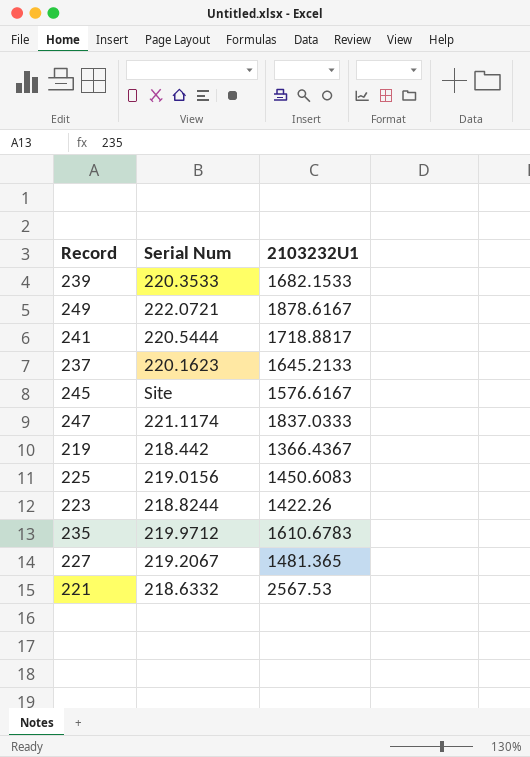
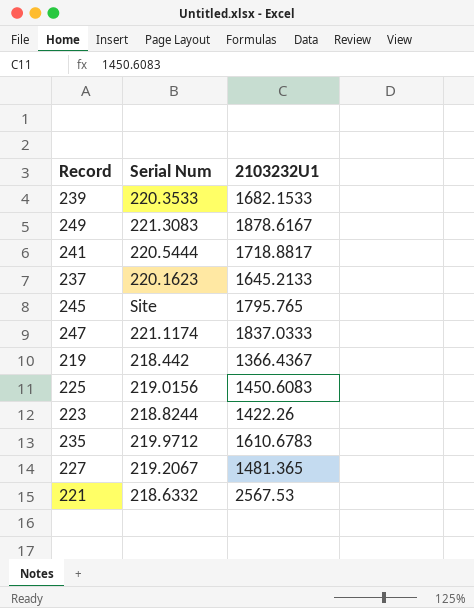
249 | Serial Num: 222.0721 -> 221.3083
245 | 2103232U1: 1576.6167 -> 1795.765

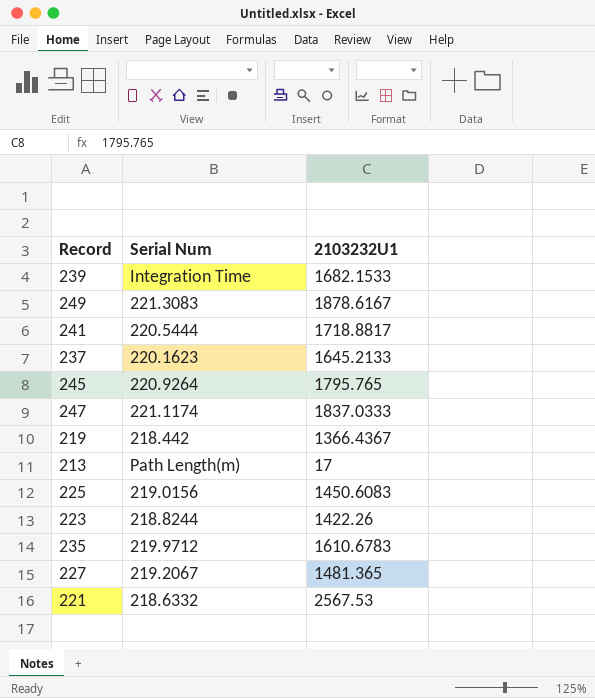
239 | Serial Num: 220.3533 -> Integration Time
245 | Serial Num: Site -> 220.9264
row 213: none -> Path Length(m) | 17

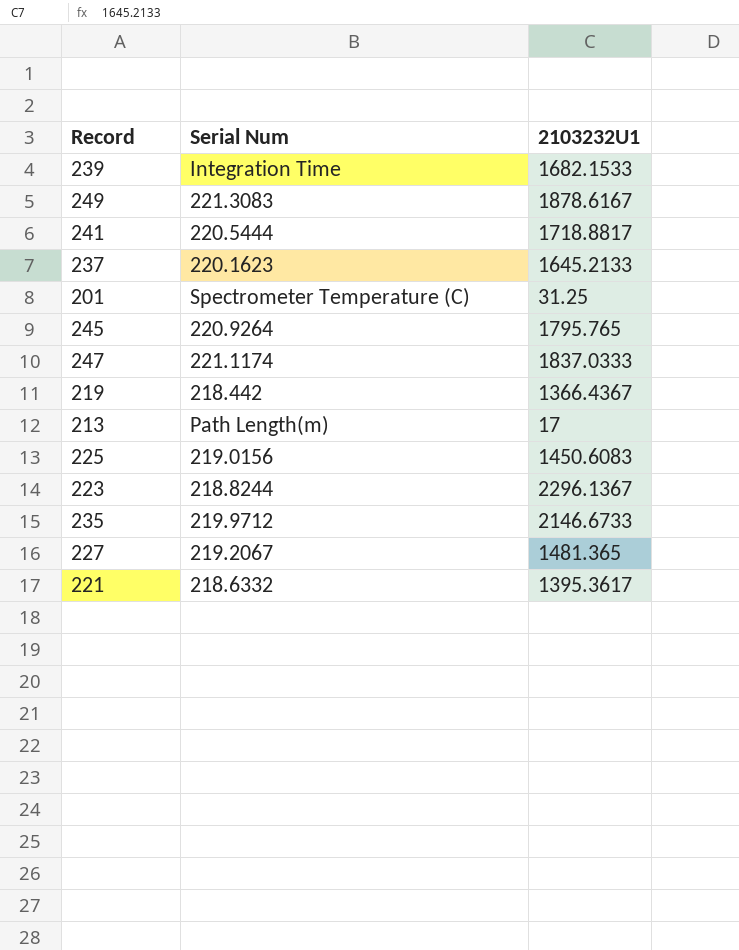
row 201: none -> Spectrometer Temperature (C) | 31.25
223 | 2103232U1: 1422.26 -> 2296.1367
235 | 2103232U1: 1610.6783 -> 2146.6733
221 | 2103232U1: 2567.53 -> 1395.3617

